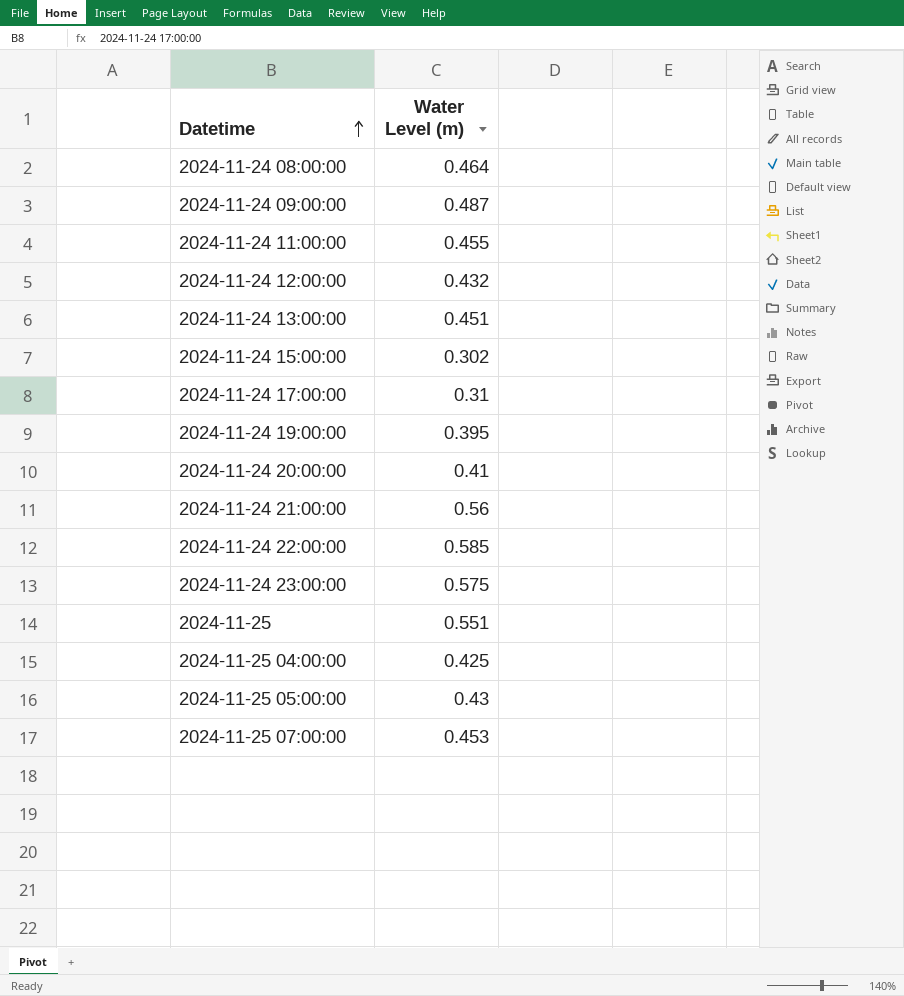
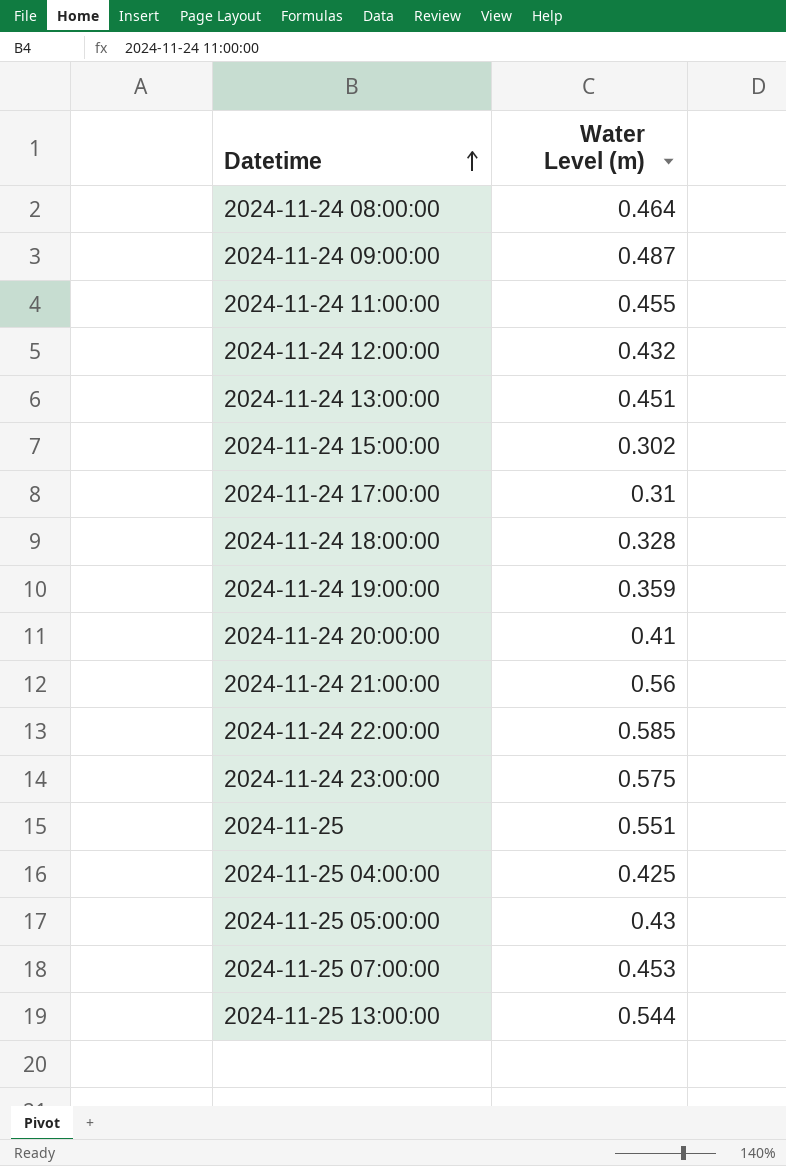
row 2024-11-24 18:00:00: none -> 0.328
2024-11-24 19:00:00 | Water Level (m): 0.395 -> 0.359
row 2024-11-25 13:00:00: none -> 0.544

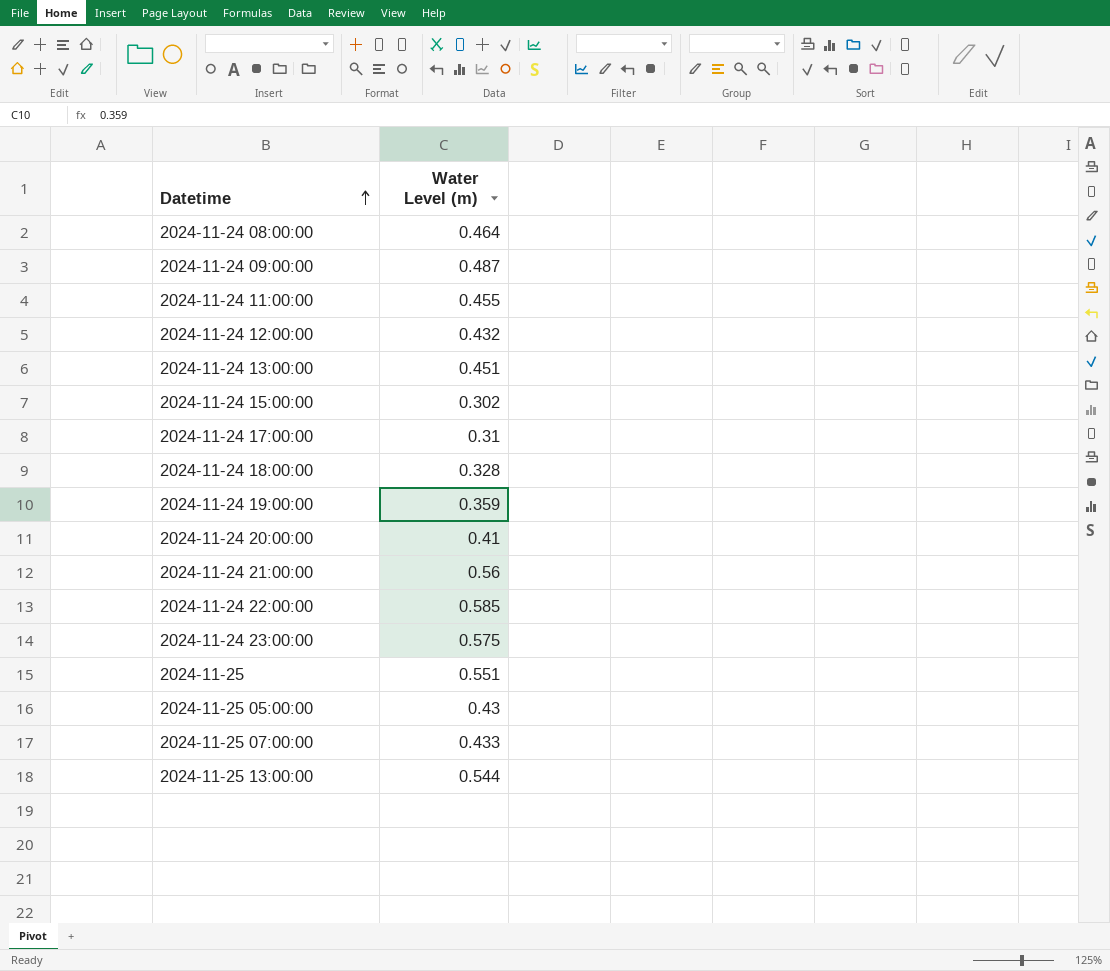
row 2024-11-25 04:00:00: 0.425 -> none
2024-11-25 07:00:00 | Water Level (m): 0.453 -> 0.433

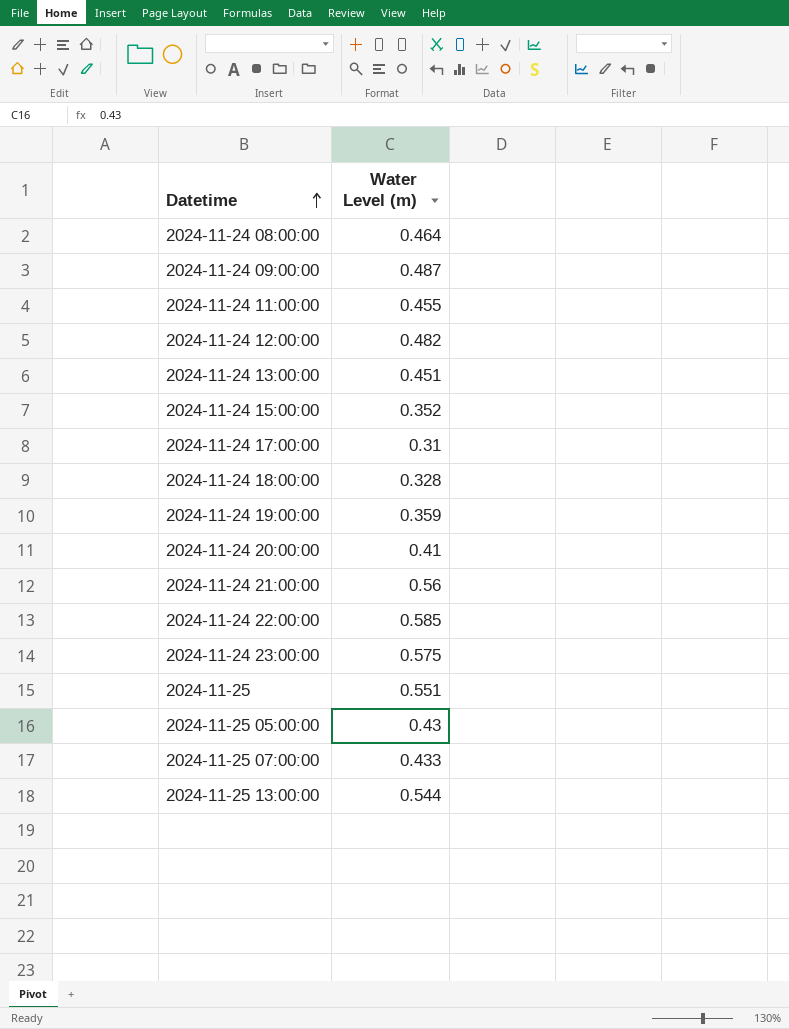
2024-11-24 12:00:00 | Water Level (m): 0.432 -> 0.482
2024-11-24 15:00:00 | Water Level (m): 0.302 -> 0.352

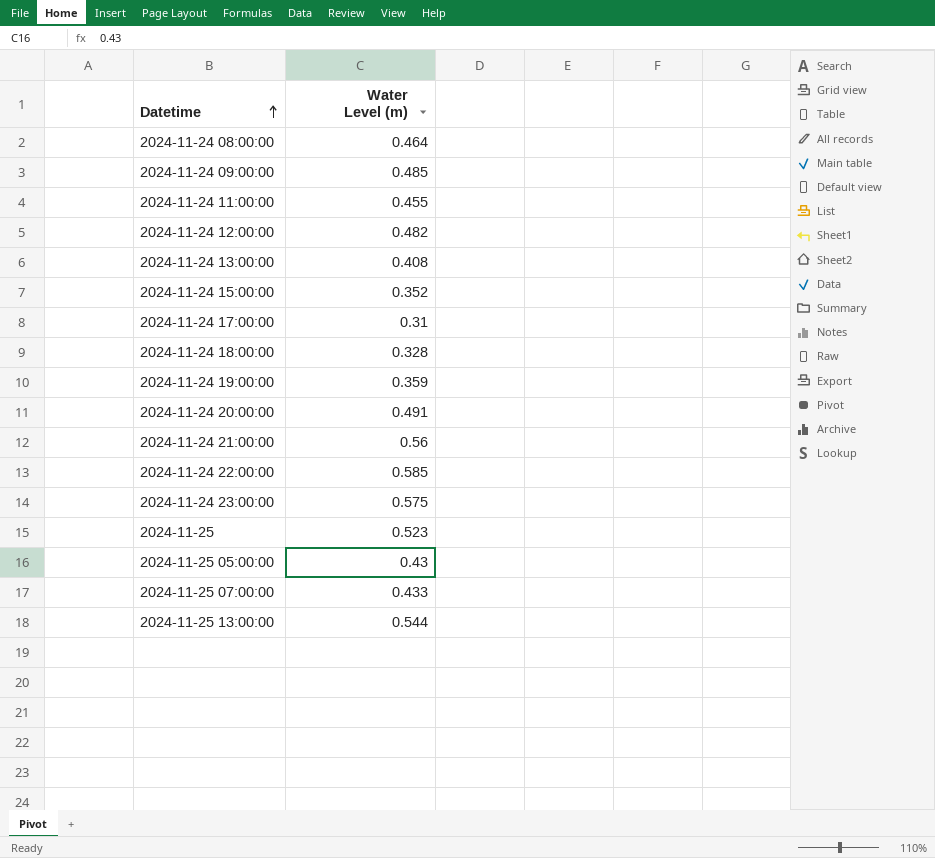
2024-11-24 09:00:00 | Water Level (m): 0.487 -> 0.485
2024-11-24 13:00:00 | Water Level (m): 0.451 -> 0.408
2024-11-24 20:00:00 | Water Level (m): 0.41 -> 0.491
2024-11-25 | Water Level (m): 0.551 -> 0.523

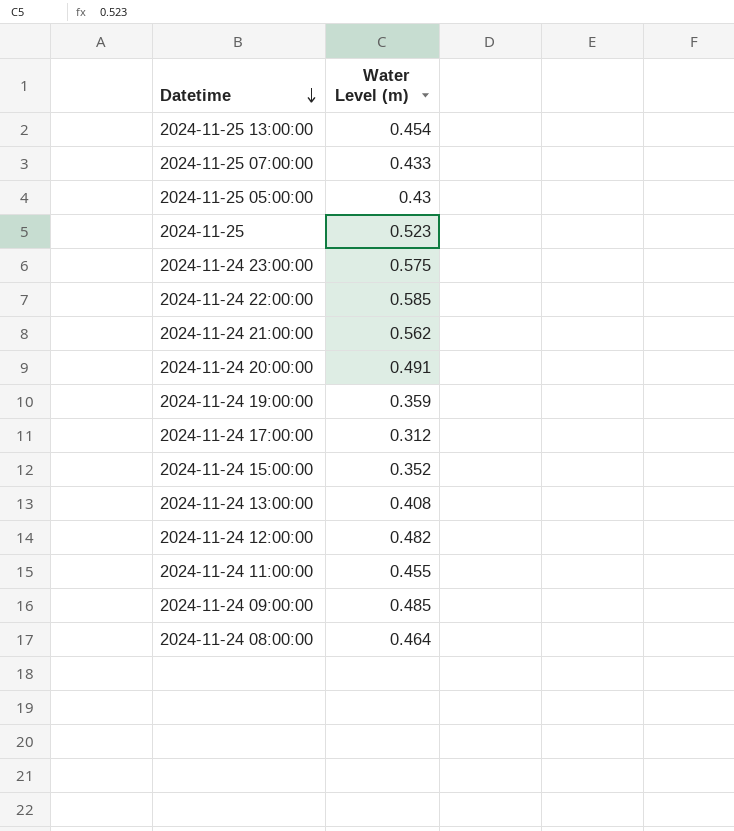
row order: Datetime ascending -> Datetime descending
row 2024-11-24 18:00:00: 0.328 -> none
2024-11-25 13:00:00 | Water Level (m): 0.544 -> 0.454
2024-11-24 21:00:00 | Water Level (m): 0.56 -> 0.562
2024-11-24 17:00:00 | Water Level (m): 0.31 -> 0.312

